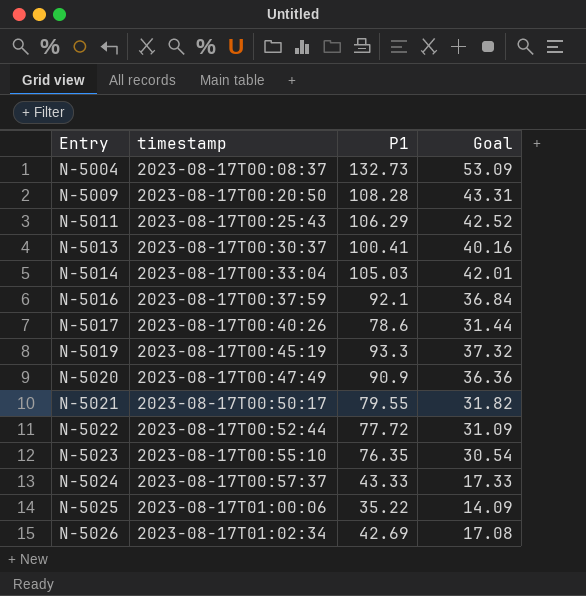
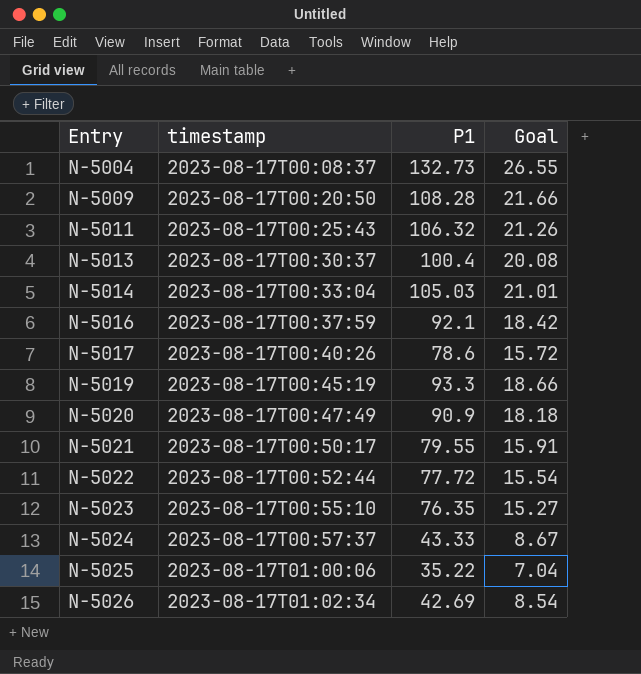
column Goal | formula: [P1] * 0.4 -> [P1] * 0.2
N-5011 | P1: 106.29 -> 106.32
N-5013 | P1: 100.41 -> 100.4

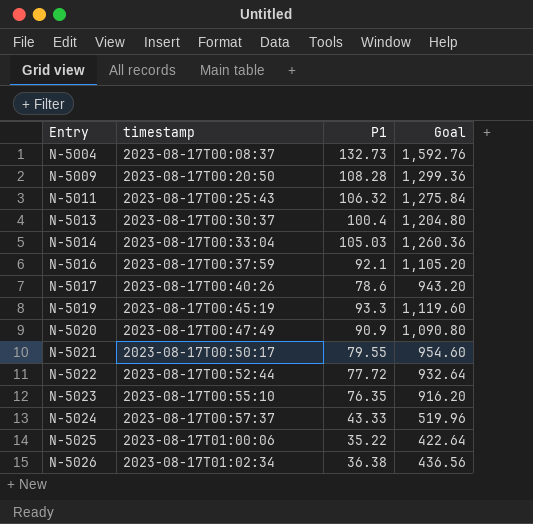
column Goal | formula: [P1] * 0.2 -> [P1] * 12
N-5026 | P1: 42.69 -> 36.38

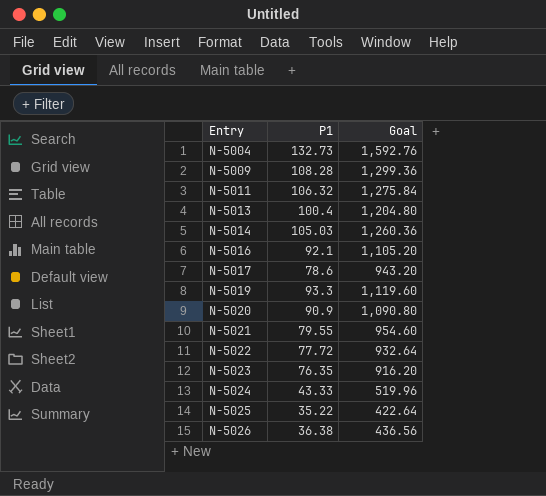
column timestamp | position: 2 -> none

